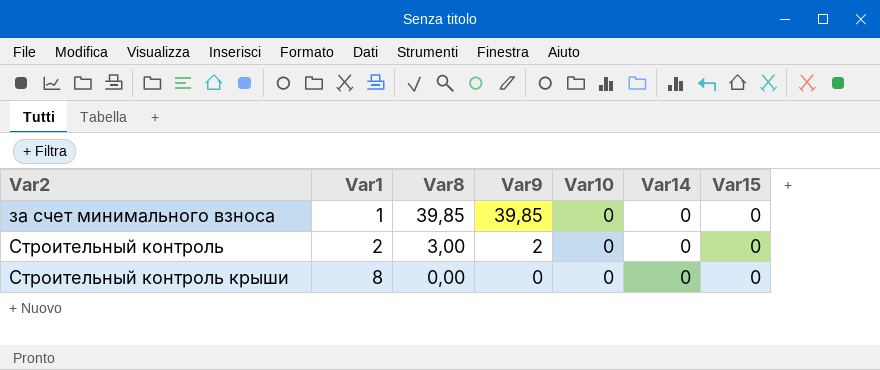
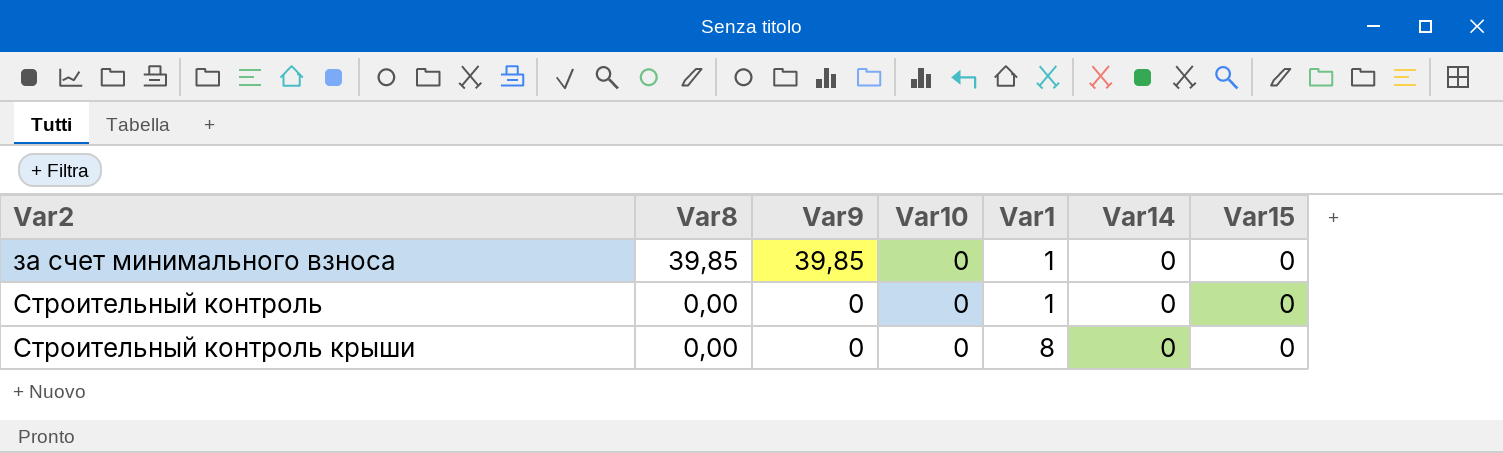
column Var1 | position: 2 -> 5
Строительный контроль | Var8: 3,00 -> 0,00
Строительный контроль | Var9: 2 -> 0
Строительный контроль | Var1: 2 -> 1

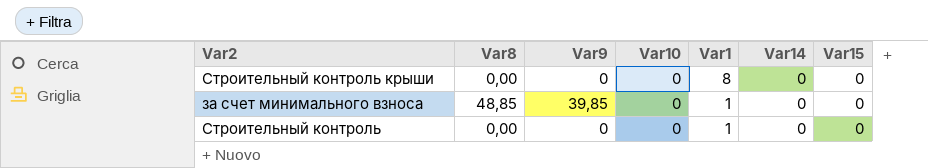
row order: Var2 ascending -> Var1 descending
за счет минимального взноса | Var8: 39,85 -> 48,85

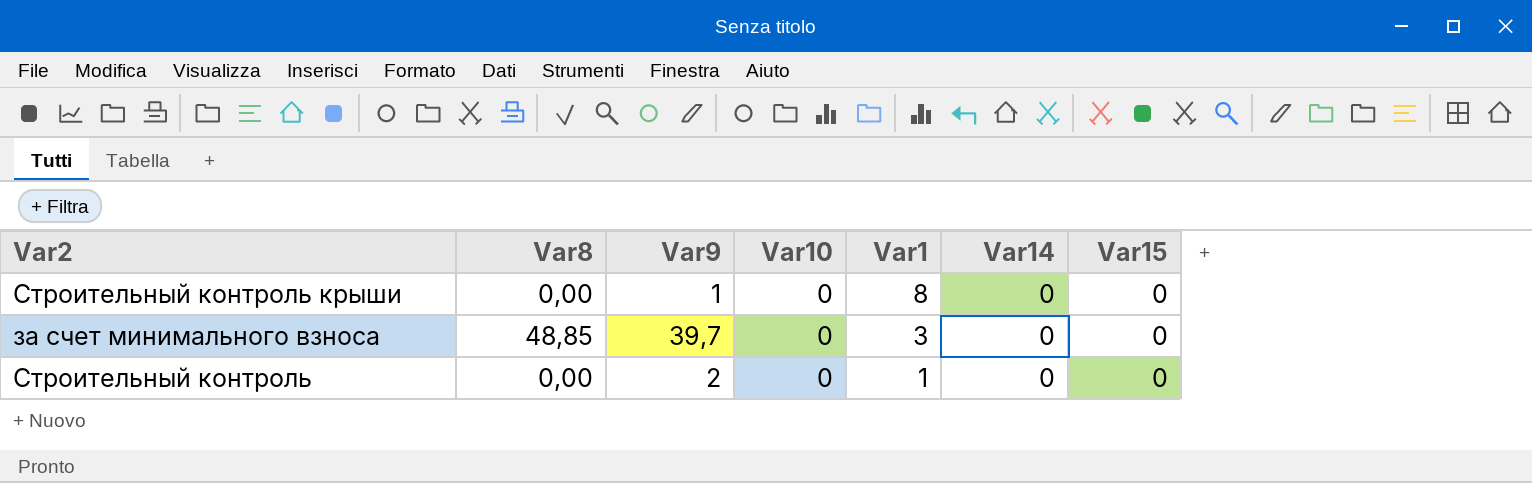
Строительный контроль крыши | Var9: 0 -> 1
за счет минимального взноса | Var9: 39,85 -> 39,7
за счет минимального взноса | Var1: 1 -> 3
Строительный контроль | Var9: 0 -> 2

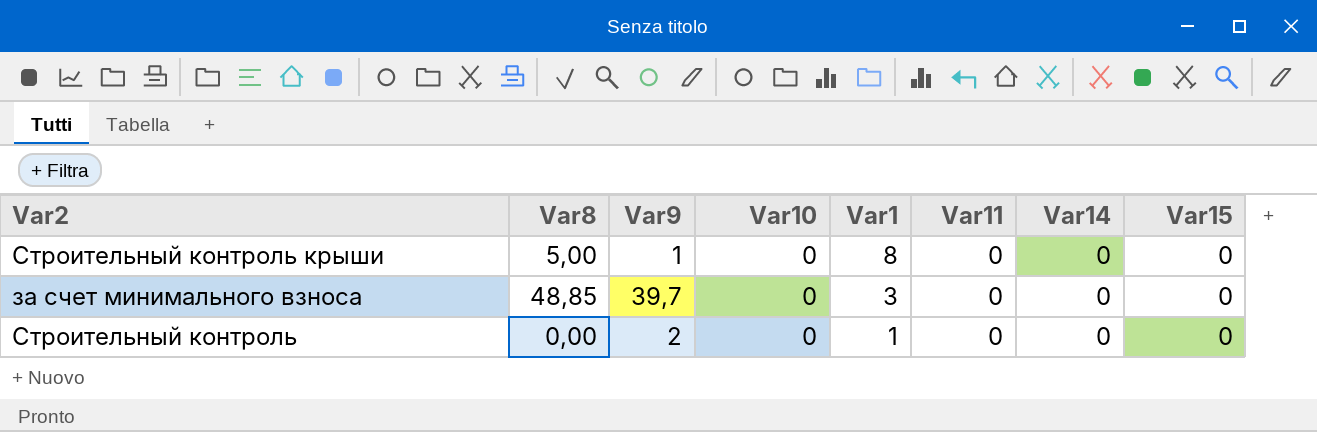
column Var11 | position: none -> 6
Строительный контроль крыши | Var8: 0,00 -> 5,00

